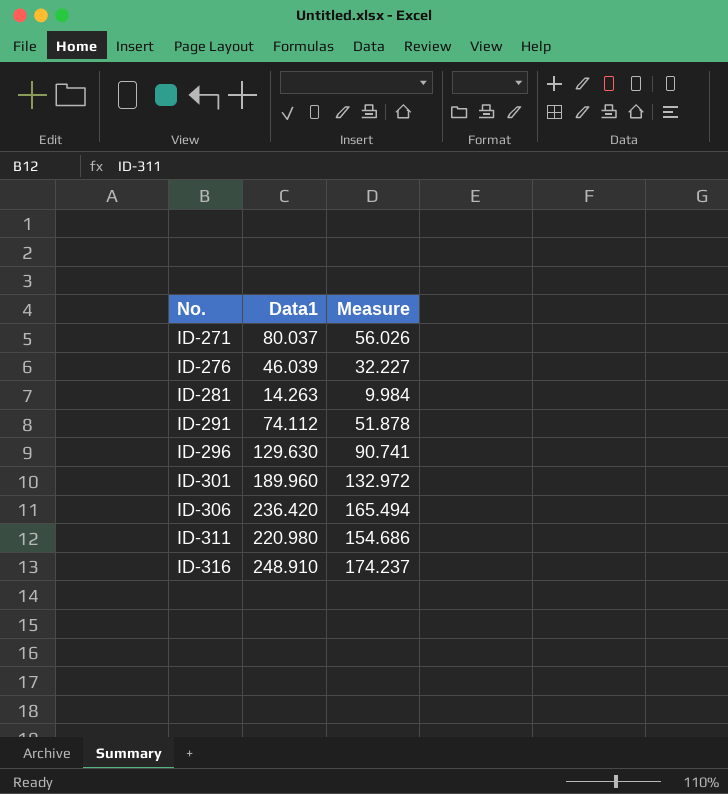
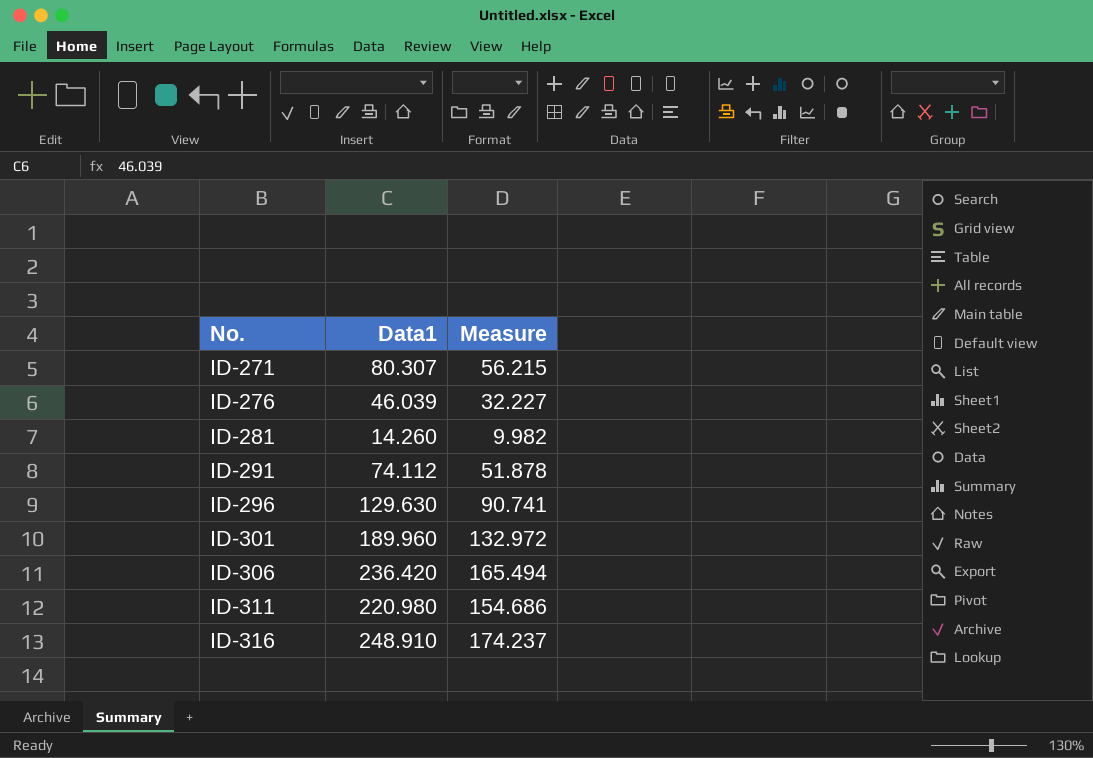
ID-271 | Data1: 80.037 -> 80.307
ID-271 | Measure: 56.026 -> 56.215
ID-281 | Data1: 14.263 -> 14.260
ID-281 | Measure: 9.984 -> 9.982

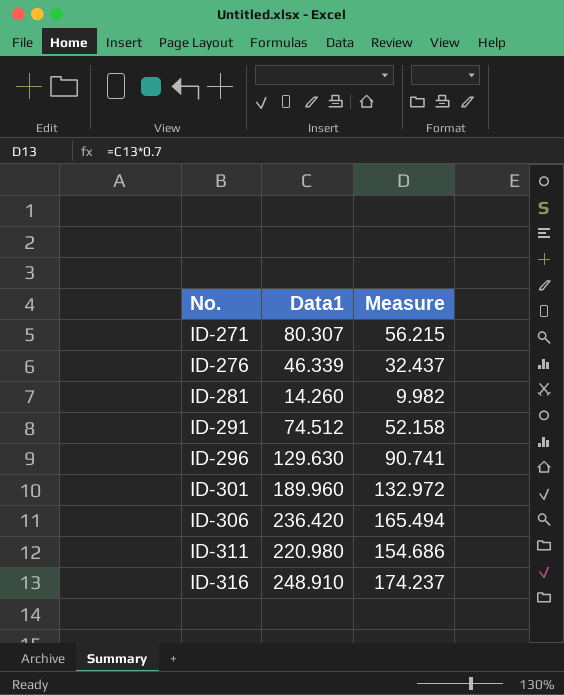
ID-276 | Data1: 46.039 -> 46.339
ID-276 | Measure: 32.227 -> 32.437
ID-291 | Data1: 74.112 -> 74.512
ID-291 | Measure: 51.878 -> 52.158

